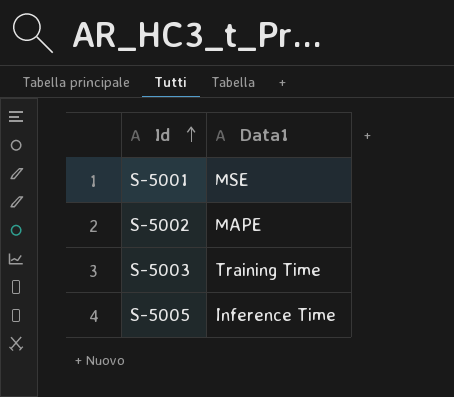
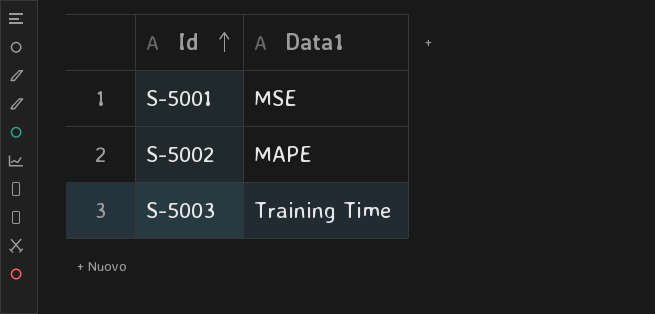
row S-5005: Inference Time -> none

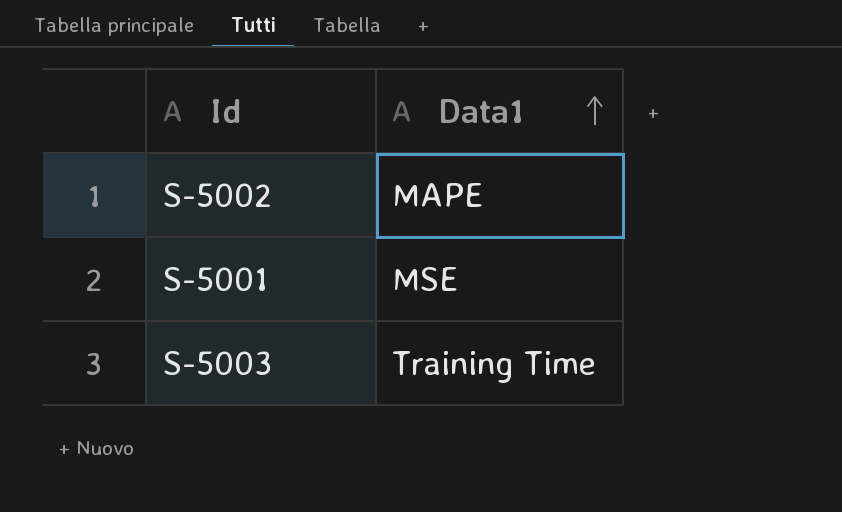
row order: Id ascending -> Data1 ascending

